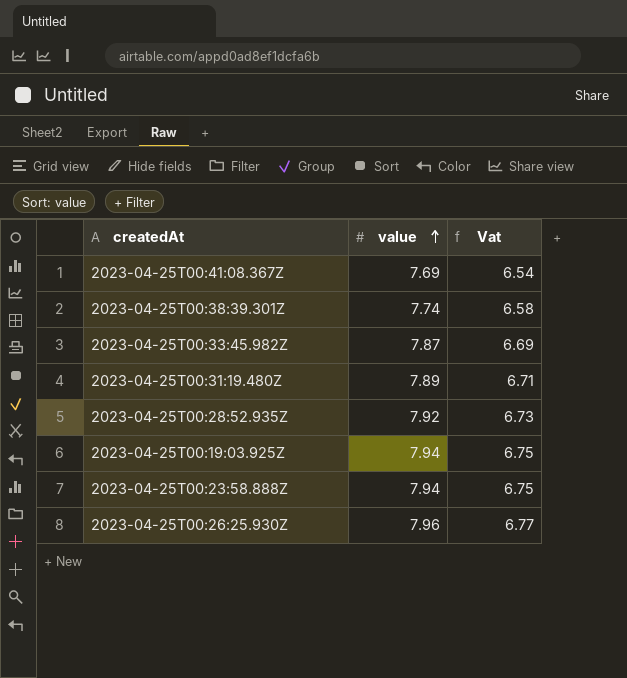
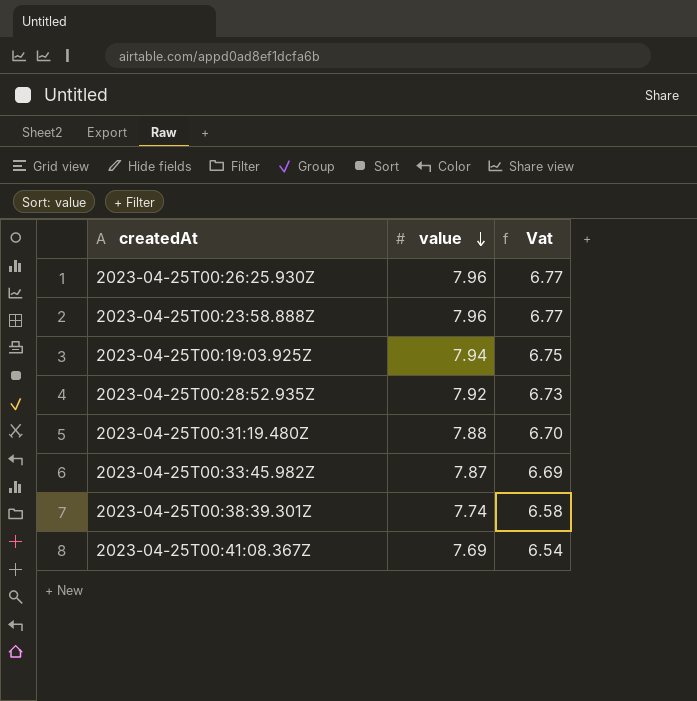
row order: value ascending -> value descending
2023-04-25T00:23:58.888Z | value: 7.94 -> 7.96
2023-04-25T00:23:58.888Z | Vat: 6.75 -> 6.77
2023-04-25T00:31:19.480Z | value: 7.89 -> 7.88
2023-04-25T00:31:19.480Z | Vat: 6.71 -> 6.70

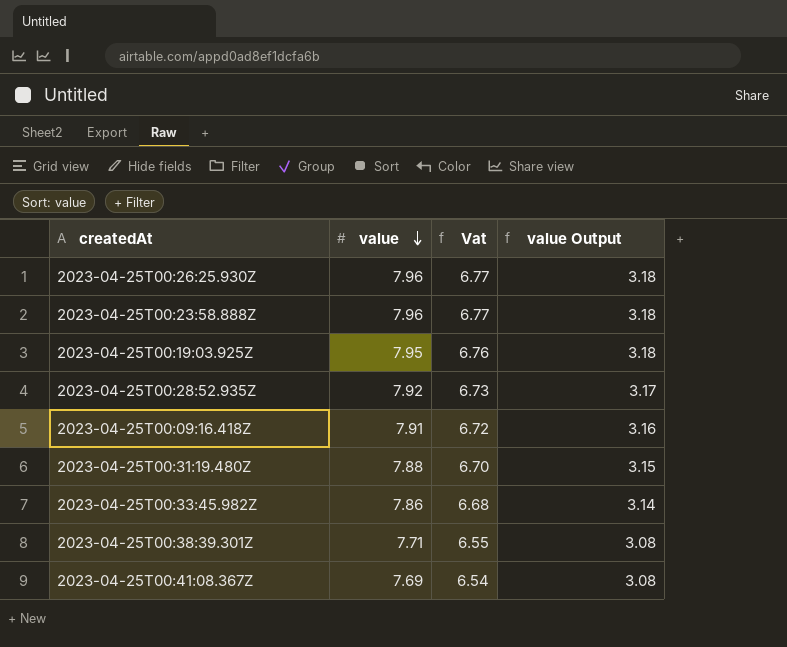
column value Output | formula: none -> [value] * 0.4
2023-04-25T00:19:03.925Z | value: 7.94 -> 7.95
2023-04-25T00:19:03.925Z | Vat: 6.75 -> 6.76
row 2023-04-25T00:09:16.418Z: none -> 7.91 | 6.72 | 3.16
2023-04-25T00:33:45.982Z | value: 7.87 -> 7.86
2023-04-25T00:33:45.982Z | Vat: 6.69 -> 6.68
2023-04-25T00:38:39.301Z | value: 7.74 -> 7.71
2023-04-25T00:38:39.301Z | Vat: 6.58 -> 6.55

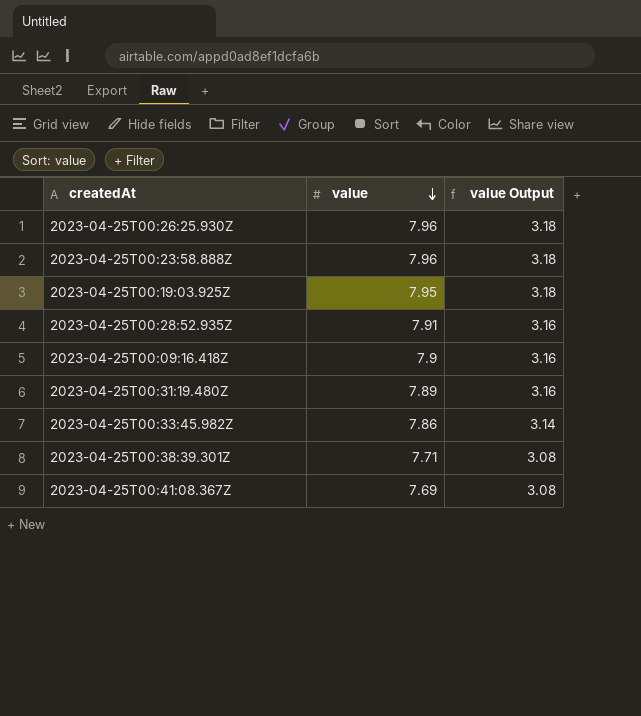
column Vat | formula: [value] * 0.85 -> none
2023-04-25T00:28:52.935Z | value: 7.92 -> 7.91
2023-04-25T00:28:52.935Z | value Output: 3.17 -> 3.16
2023-04-25T00:09:16.418Z | value: 7.91 -> 7.9
2023-04-25T00:31:19.480Z | value: 7.88 -> 7.89
2023-04-25T00:31:19.480Z | value Output: 3.15 -> 3.16

